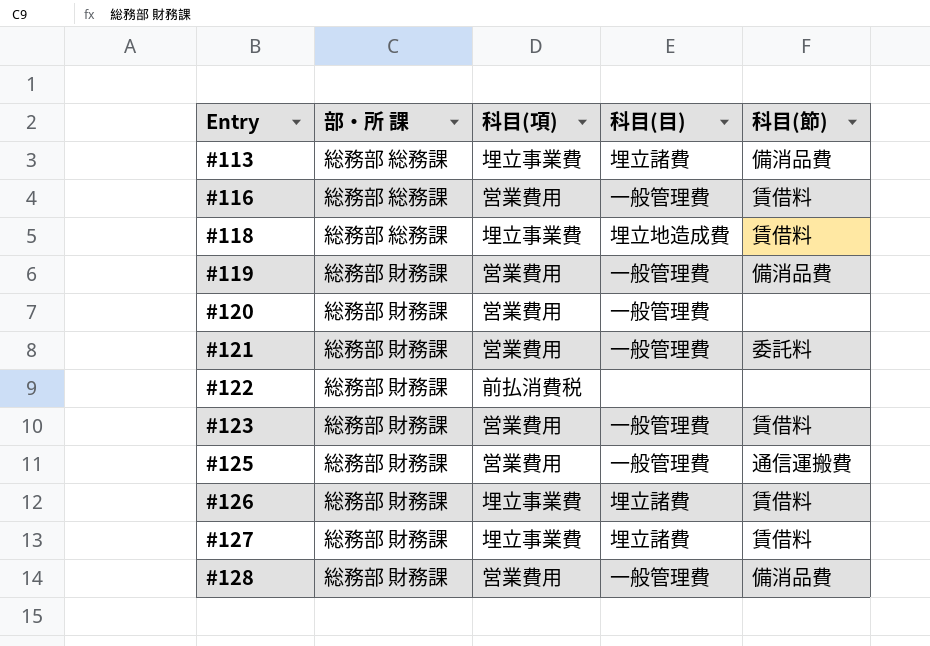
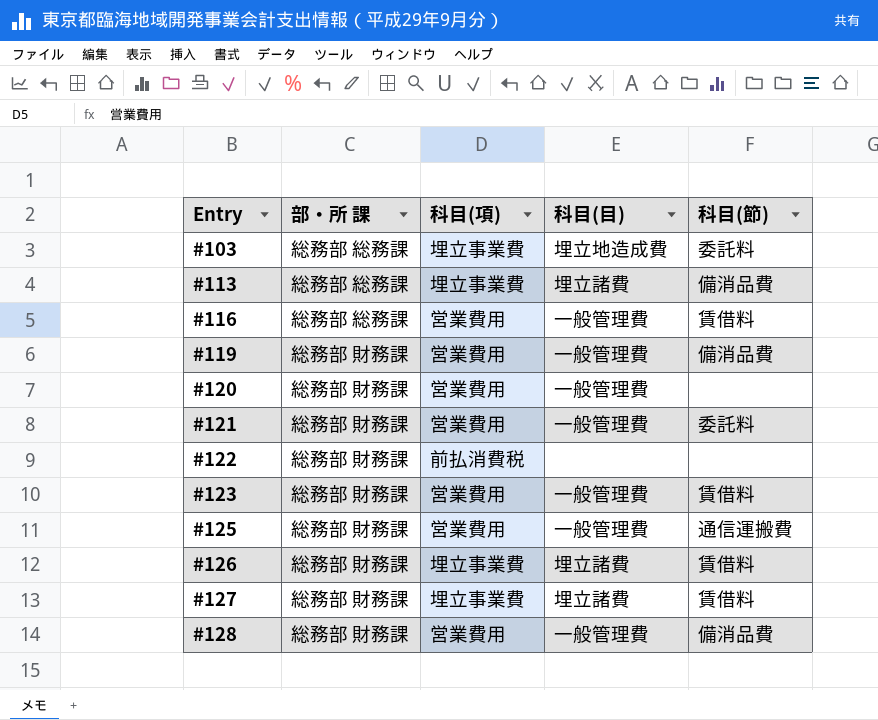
row #118: 総務部 総務課 | 埋立事業費 | 埋立地造成費 | 賃借料 -> none
row #103: none -> 総務部 総務課 | 埋立事業費 | 埋立地造成費 | 委託料

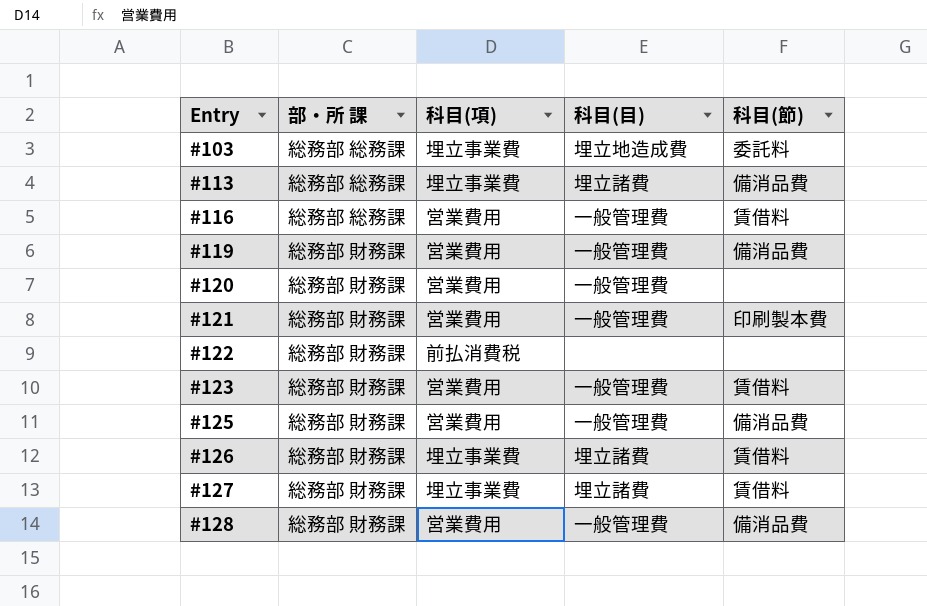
#121 | 科目(節): 委託料 -> 印刷製本費
#125 | 科目(節): 通信運搬費 -> 備消品費

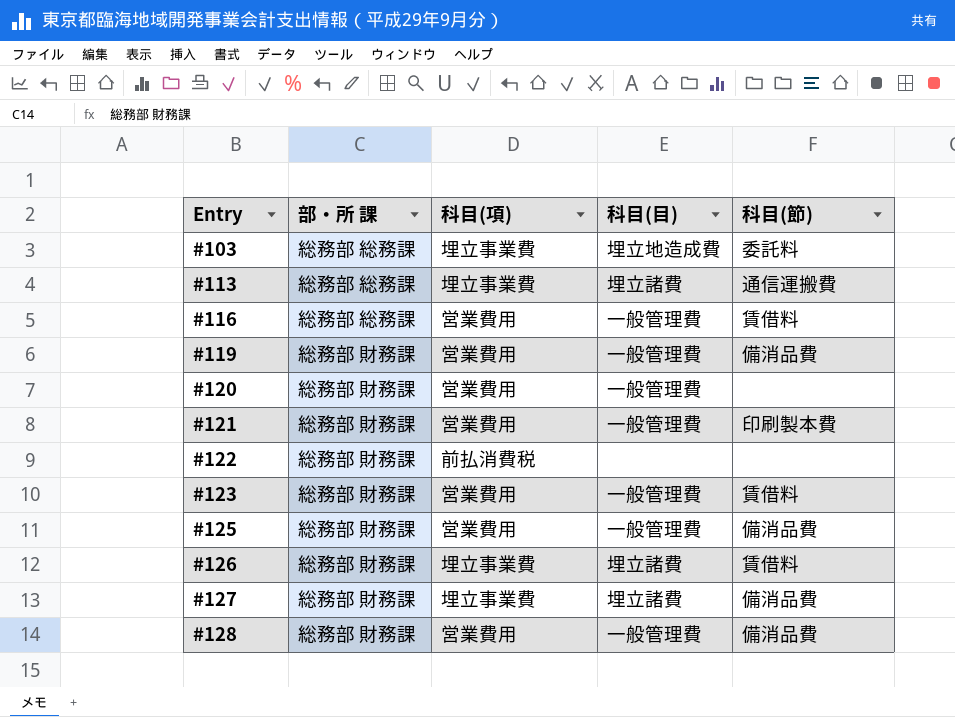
#113 | 科目(節): 備消品費 -> 通信運搬費
#127 | 科目(節): 賃借料 -> 備消品費

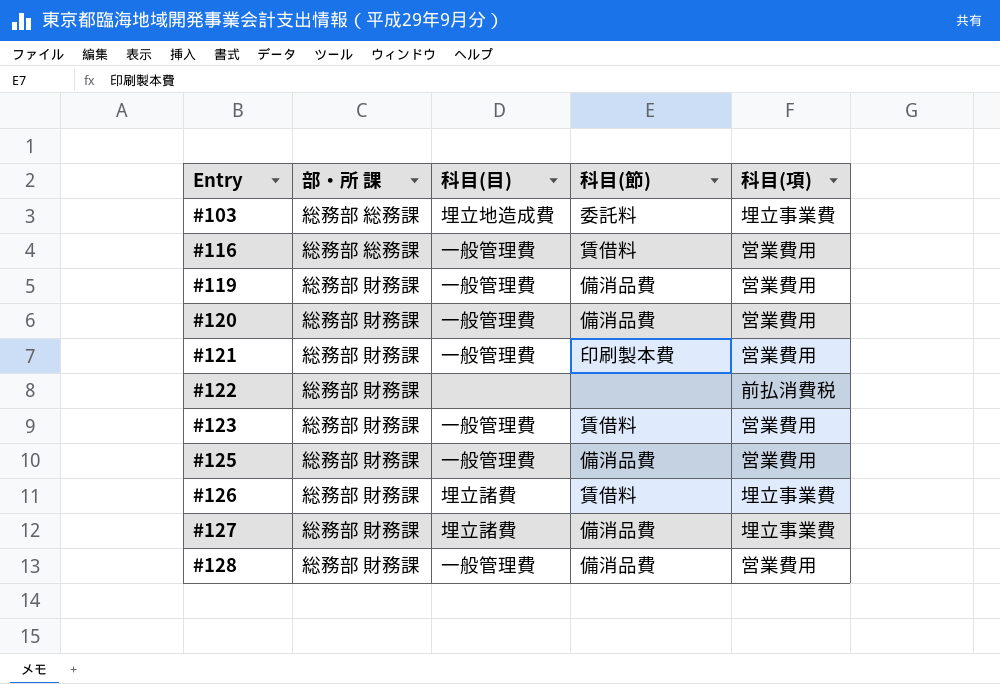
column 科目(項) | position: 3 -> 5
row #113: 総務部 総務課 | 埋立事業費 | 埋立諸費 | 通信運搬費 -> none
#120 | 科目(節): none -> 備消品費

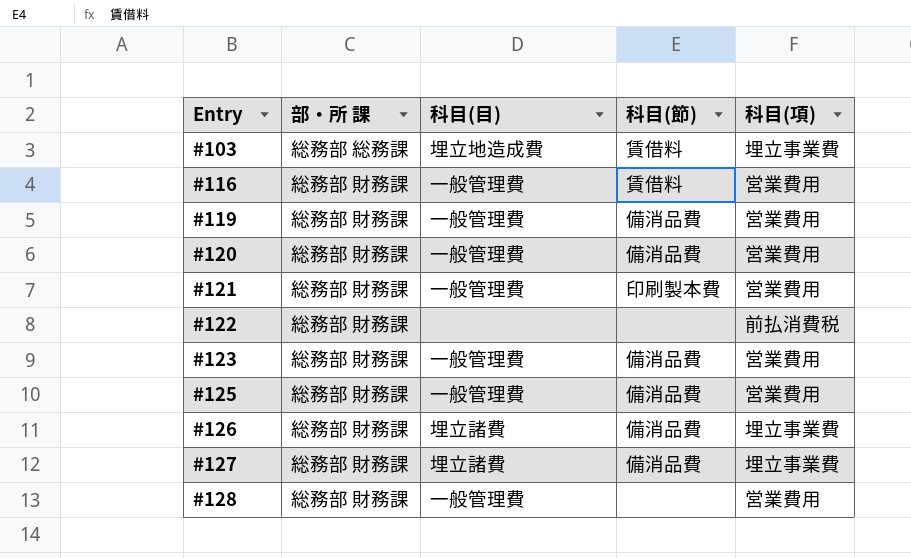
#103 | 科目(節): 委託料 -> 賃借料
#116 | 部・所 課: 総務部 総務課 -> 総務部 財務課
#123 | 科目(節): 賃借料 -> 備消品費
#126 | 科目(節): 賃借料 -> 備消品費
#128 | 科目(節): 備消品費 -> none

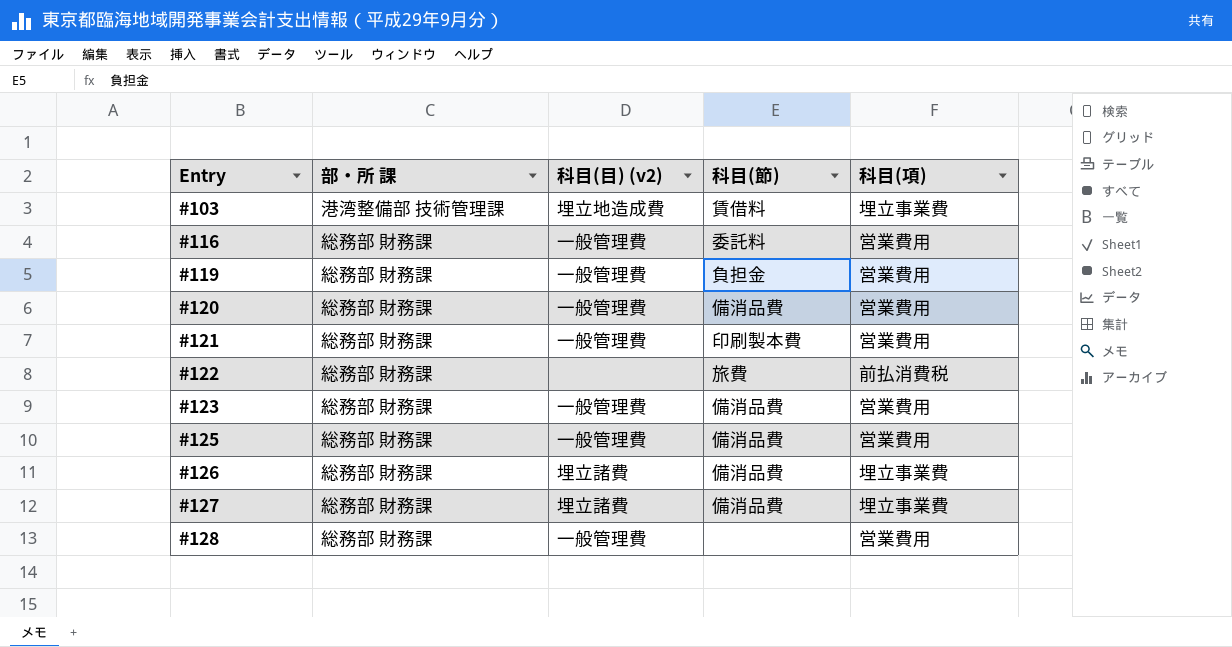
column name: 科目(目) -> 科目(目) (v2)
#103 | 部・所 課: 総務部 総務課 -> 港湾整備部 技術管理課
#116 | 科目(節): 賃借料 -> 委託料
#119 | 科目(節): 備消品費 -> 負担金
#122 | 科目(節): none -> 旅費

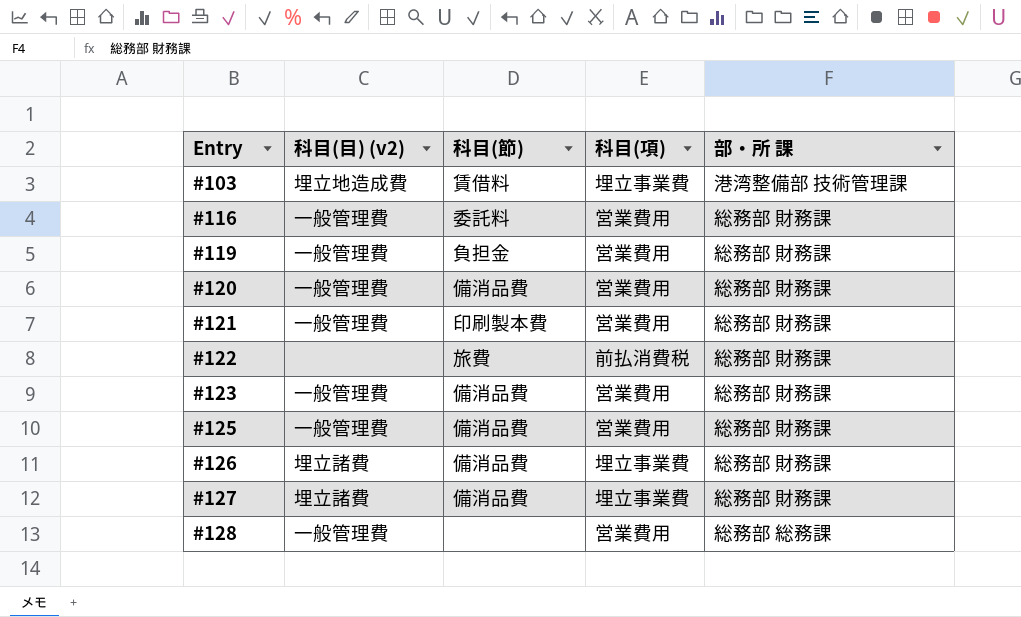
column 部・所 課 | position: 2 -> 5
#128 | 部・所 課: 総務部 財務課 -> 総務部 総務課

